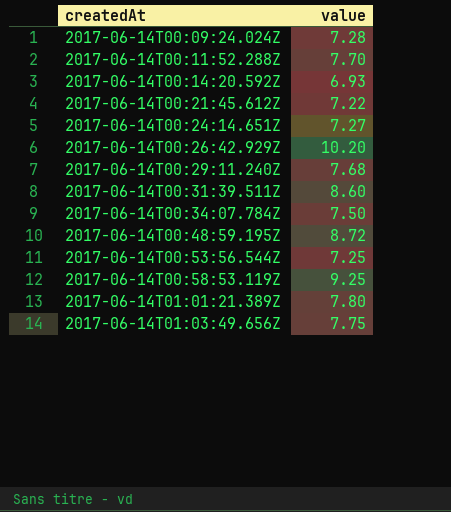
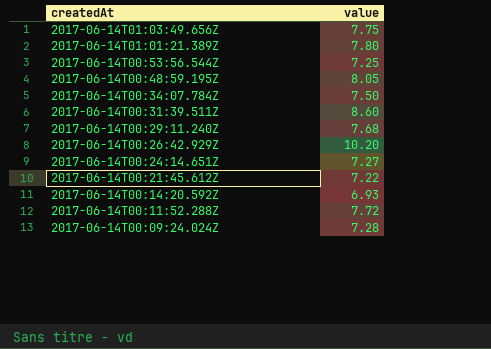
row order: createdAt ascending -> createdAt descending
row 2017-06-14T00:58:53.119Z: 9.25 -> none
2017-06-14T00:48:59.195Z | value: 8.72 -> 8.05
2017-06-14T00:11:52.288Z | value: 7.70 -> 7.72

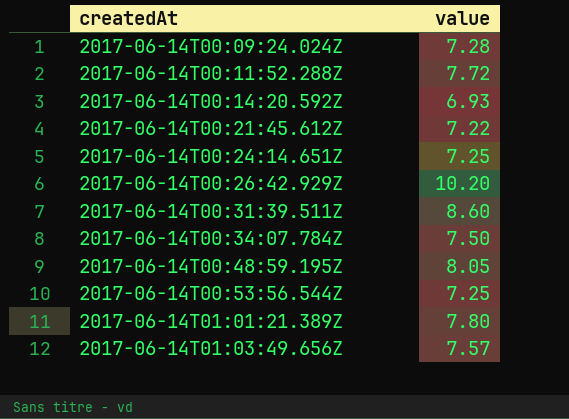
row order: createdAt descending -> createdAt ascending
row 2017-06-14T00:29:11.240Z: 7.68 -> none
2017-06-14T00:24:14.651Z | value: 7.27 -> 7.25
2017-06-14T01:03:49.656Z | value: 7.75 -> 7.57

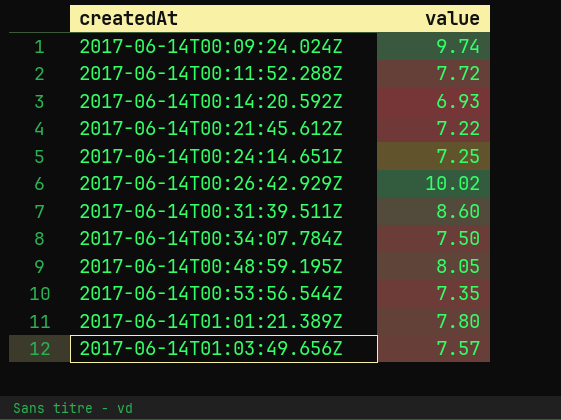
2017-06-14T00:09:24.024Z | value: 7.28 -> 9.74
2017-06-14T00:26:42.929Z | value: 10.20 -> 10.02
2017-06-14T00:53:56.544Z | value: 7.25 -> 7.35

